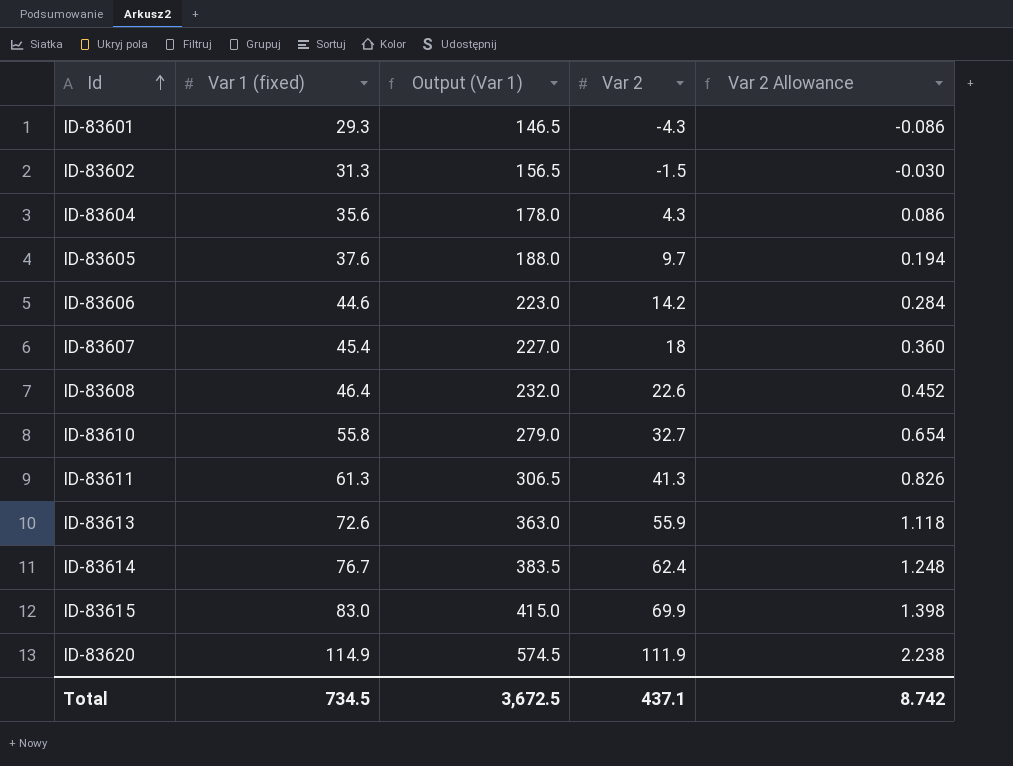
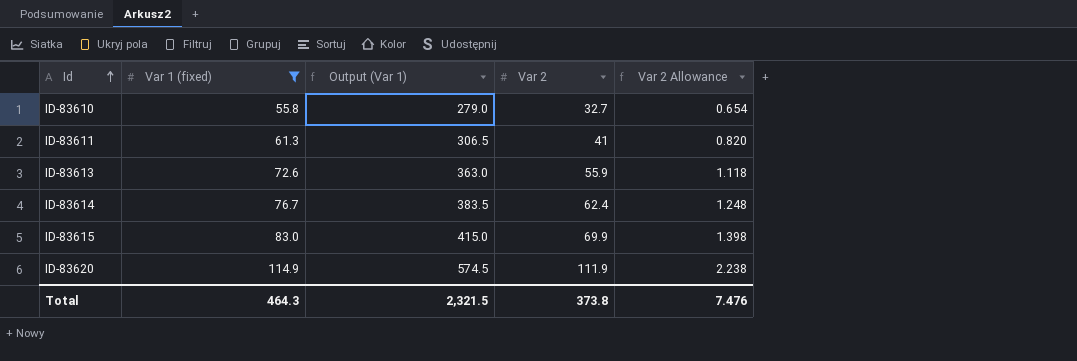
filter: none -> Var 1 (fixed) >= 55.8
ID-83611 | Var 2: 41.3 -> 41
ID-83611 | Var 2 Allowance: 0.826 -> 0.820
Total | Var 1 (fixed): 734.5 -> 464.3
Total | Output (Var 1): 3,672.5 -> 2,321.5
Total | Var 2: 437.1 -> 373.8
Total | Var 2 Allowance: 8.742 -> 7.476

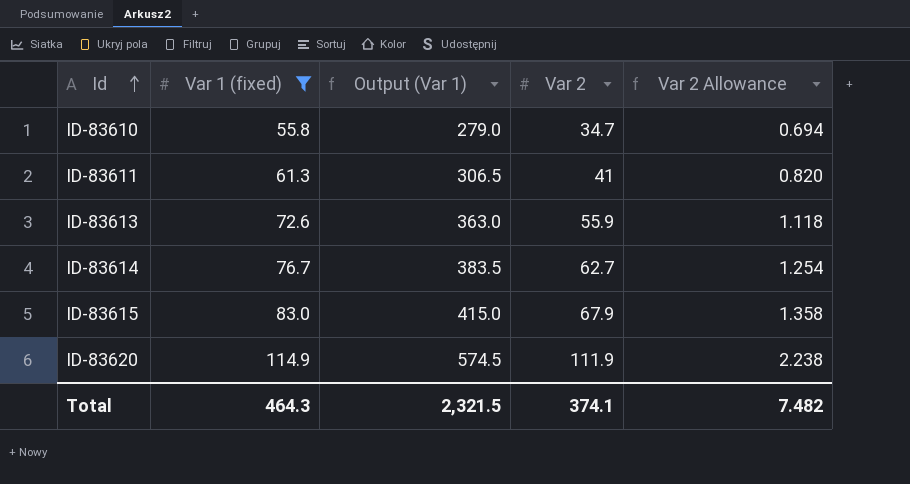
ID-83610 | Var 2: 32.7 -> 34.7
ID-83610 | Var 2 Allowance: 0.654 -> 0.694
ID-83614 | Var 2: 62.4 -> 62.7
ID-83614 | Var 2 Allowance: 1.248 -> 1.254
ID-83615 | Var 2: 69.9 -> 67.9
ID-83615 | Var 2 Allowance: 1.398 -> 1.358
Total | Var 2: 373.8 -> 374.1
Total | Var 2 Allowance: 7.476 -> 7.482

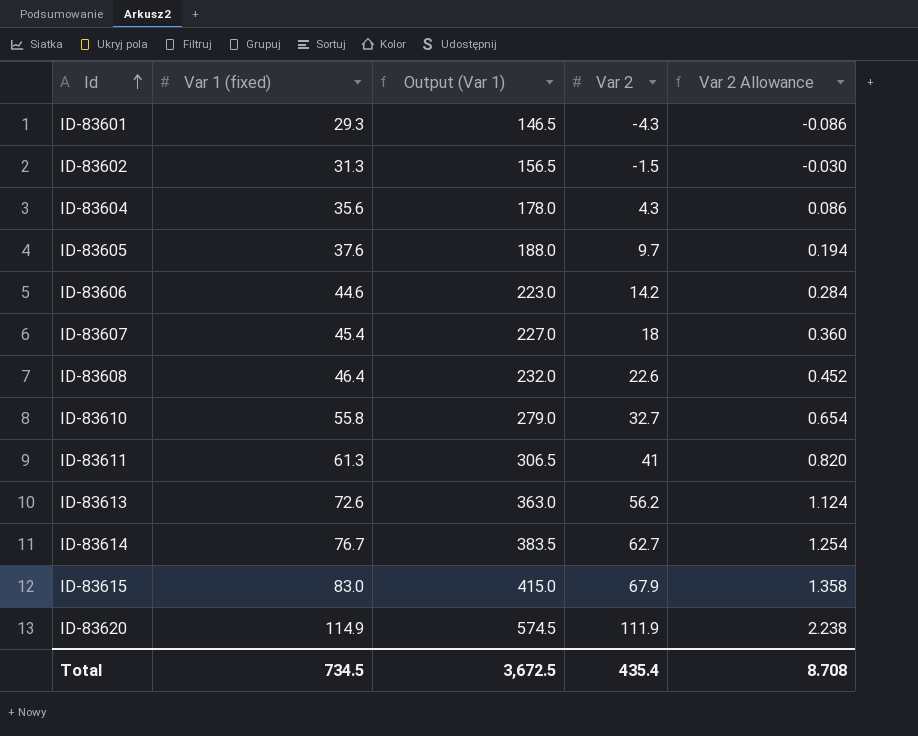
filter: Var 1 (fixed) >= 55.8 -> none
ID-83610 | Var 2: 34.7 -> 32.7
ID-83610 | Var 2 Allowance: 0.694 -> 0.654
ID-83613 | Var 2: 55.9 -> 56.2
ID-83613 | Var 2 Allowance: 1.118 -> 1.124
Total | Var 1 (fixed): 464.3 -> 734.5
Total | Output (Var 1): 2,321.5 -> 3,672.5
Total | Var 2: 374.1 -> 435.4
Total | Var 2 Allowance: 7.482 -> 8.708

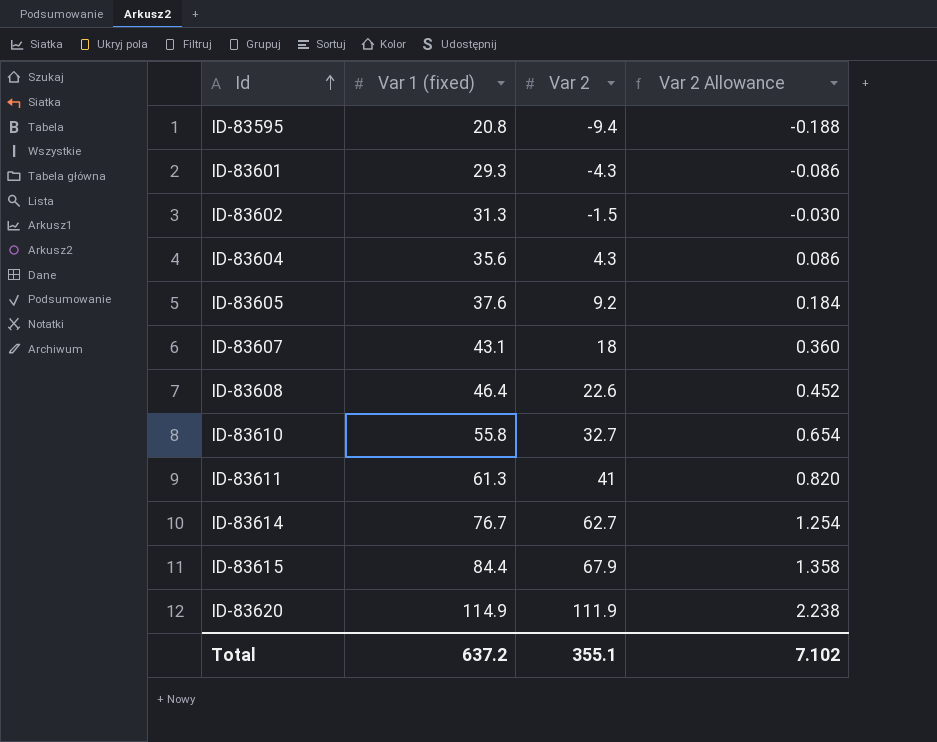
column Output (Var 1) | formula: [Var 1 (fixed)] * 5 -> none
row ID-83606: 44.6 | 223.0 | 14.2 | 0.284 -> none
row ID-83613: 72.6 | 363.0 | 56.2 | 1.124 -> none
row ID-83595: none -> 20.8 | -9.4 | -0.188
ID-83605 | Var 2: 9.7 -> 9.2
ID-83605 | Var 2 Allowance: 0.194 -> 0.184
ID-83607 | Var 1 (fixed): 45.4 -> 43.1
ID-83615 | Var 1 (fixed): 83.0 -> 84.4
Total | Var 1 (fixed): 734.5 -> 637.2
Total | Var 2: 435.4 -> 355.1
Total | Var 2 Allowance: 8.708 -> 7.102

